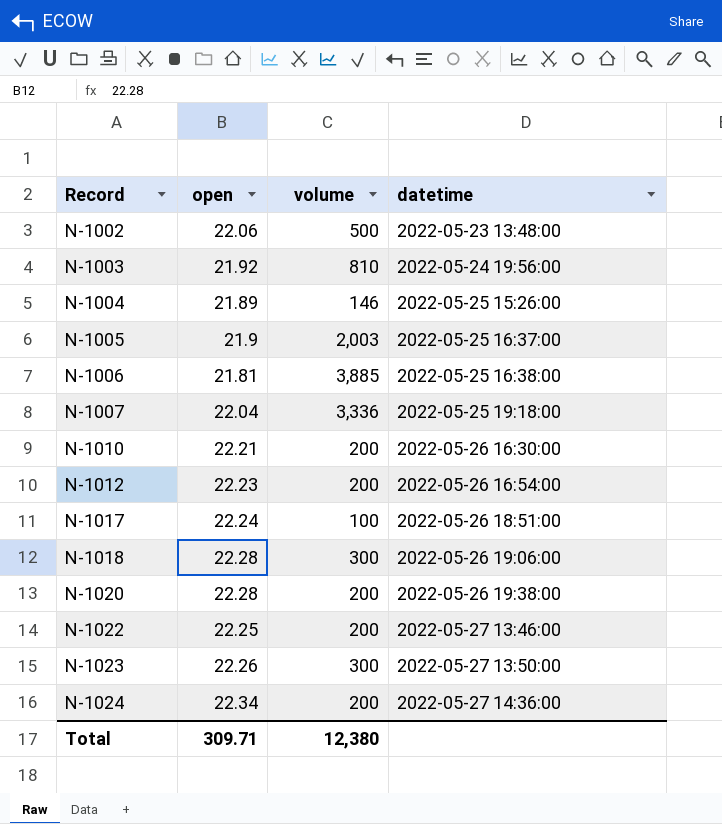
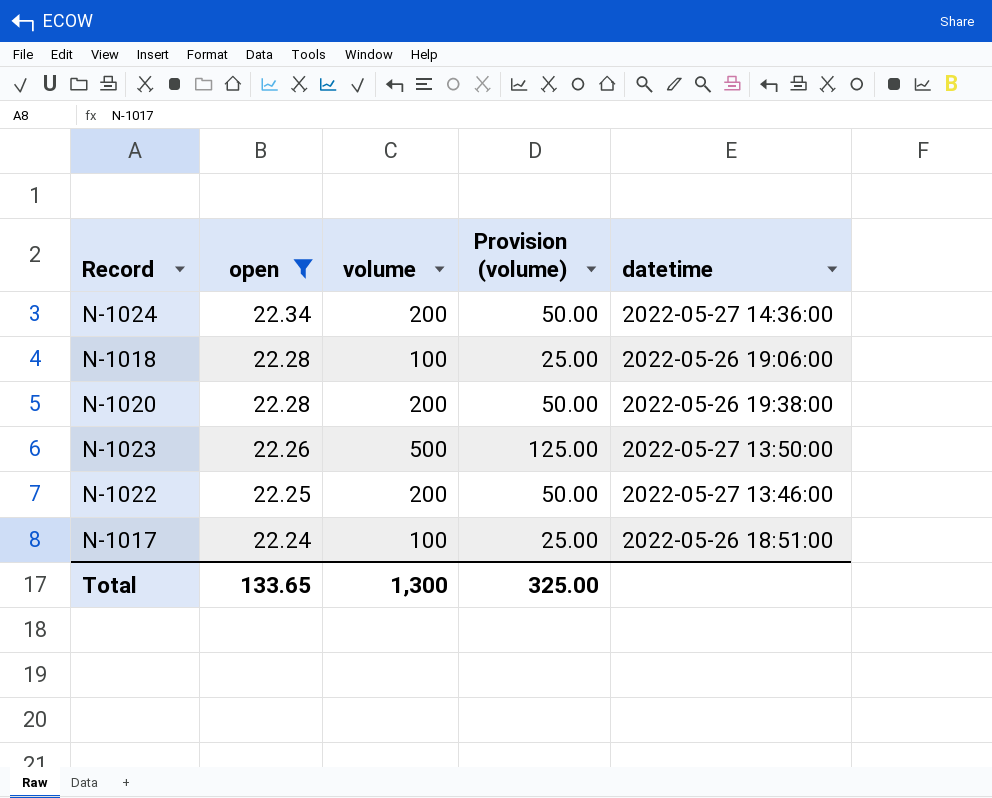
filter: none -> open >= 22.24
row order: Record ascending -> open descending
column Provision (volume) | formula: none -> [volume] * 0.25
N-1018 | volume: 300 -> 100
N-1023 | volume: 300 -> 500
Total | open: 309.71 -> 133.65
Total | volume: 12,380 -> 1,300

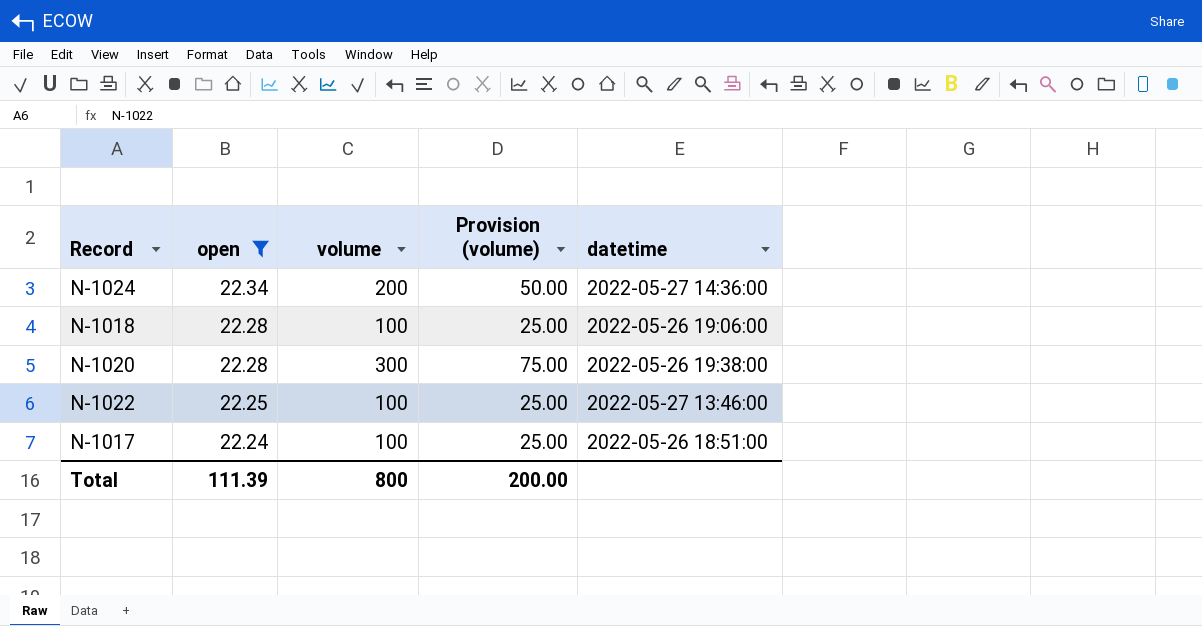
row N-1023: 22.26 | 500 | 125.00 | 2022-05-27 13:50:00 -> none
N-1020 | volume: 200 -> 300
N-1020 | Provision (volume): 50.00 -> 75.00
N-1022 | volume: 200 -> 100
N-1022 | Provision (volume): 50.00 -> 25.00
Total | open: 133.65 -> 111.39
Total | volume: 1,300 -> 800
Total | Provision (volume): 325.00 -> 200.00

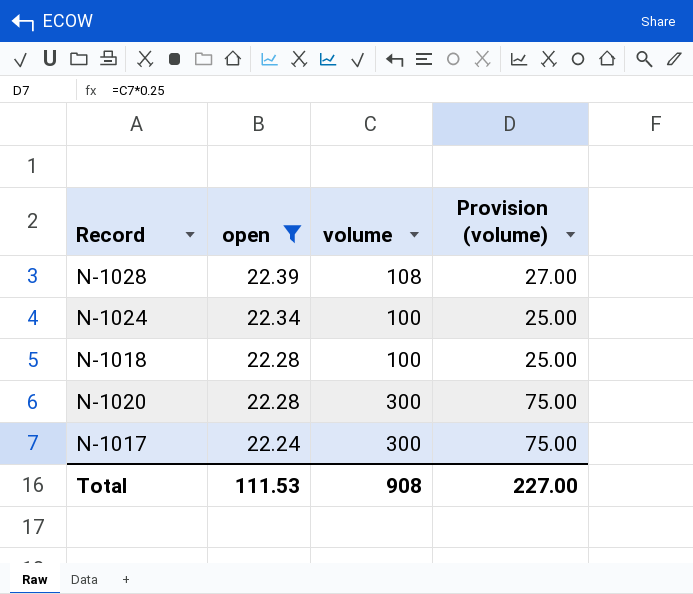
column datetime | position: 5 -> none
row N-1022: 22.25 | 100 | 25.00 | 2022-05-27 13:46:00 -> none
row N-1028: none -> 22.39 | 108 | 27.00
N-1024 | volume: 200 -> 100
N-1024 | Provision (volume): 50.00 -> 25.00
N-1017 | volume: 100 -> 300
N-1017 | Provision (volume): 25.00 -> 75.00
Total | open: 111.39 -> 111.53
Total | volume: 800 -> 908
Total | Provision (volume): 200.00 -> 227.00

